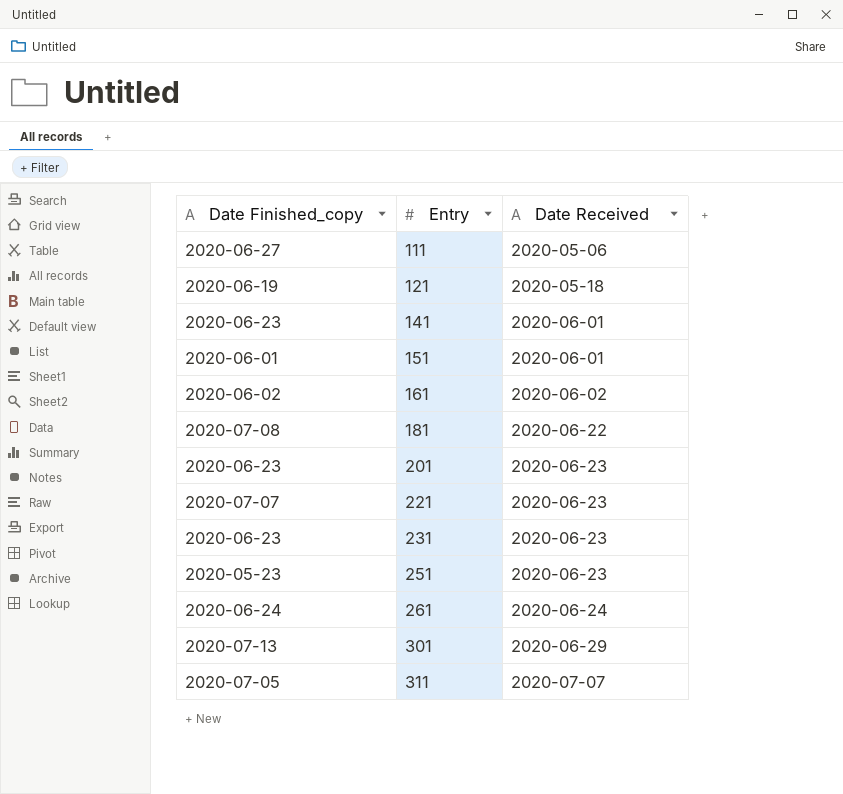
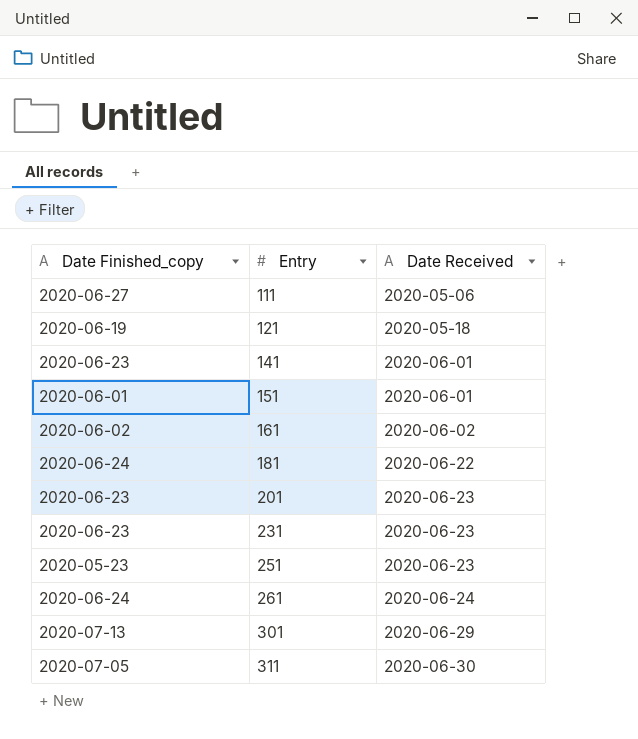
row 221: 2020-07-07 | 2020-06-23 -> none
181 | Date Finished_copy: 2020-07-08 -> 2020-06-24
311 | Date Received: 2020-07-07 -> 2020-06-30

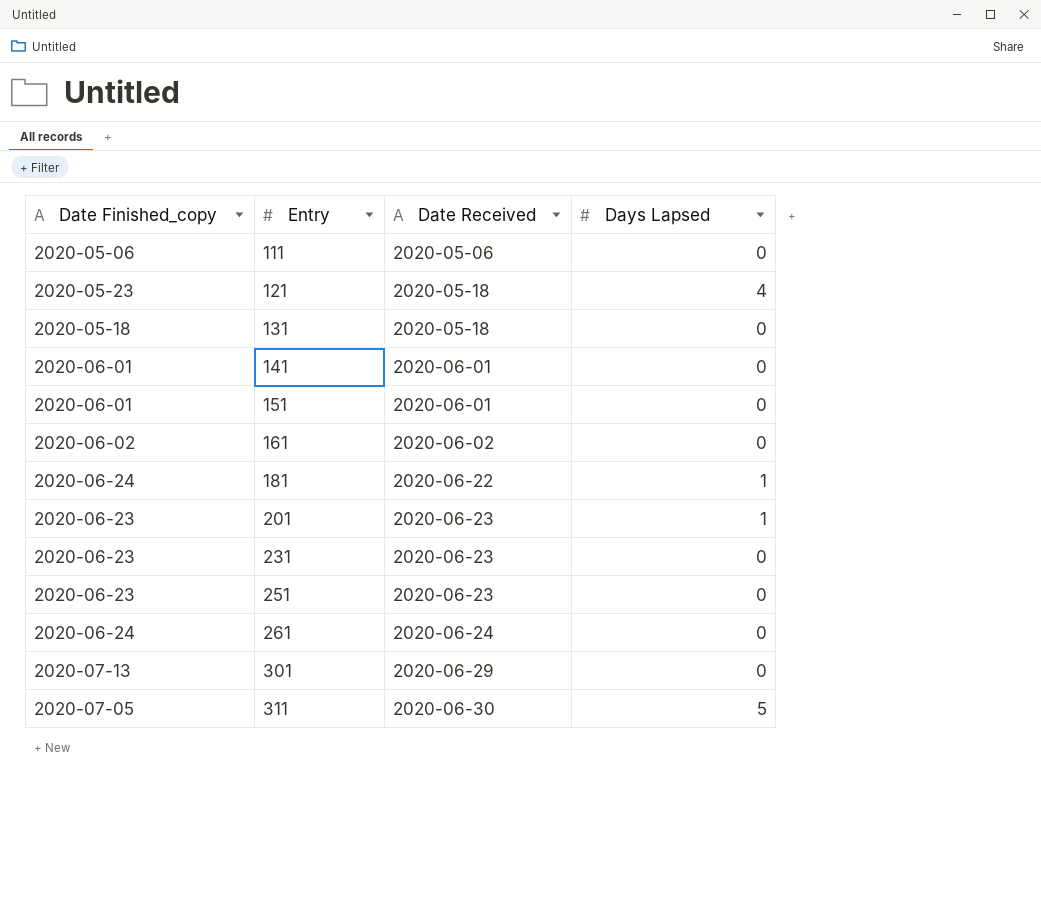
column Days Lapsed | position: none -> 4
111 | Date Finished_copy: 2020-06-27 -> 2020-05-06
121 | Date Finished_copy: 2020-06-19 -> 2020-05-23
row 131: none -> 2020-05-18 | 2020-05-18 | 0
141 | Date Finished_copy: 2020-06-23 -> 2020-06-01
251 | Date Finished_copy: 2020-05-23 -> 2020-06-23

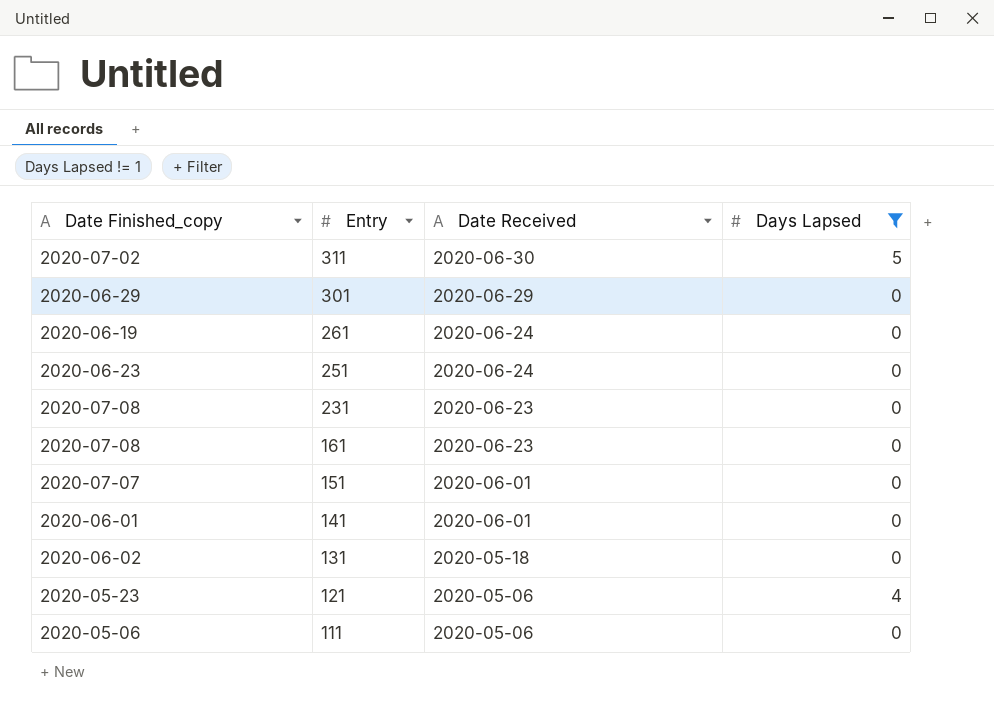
filter: none -> Days Lapsed != 1
row order: Entry ascending -> Entry descending
311 | Date Finished_copy: 2020-07-05 -> 2020-07-02
301 | Date Finished_copy: 2020-07-13 -> 2020-06-29
261 | Date Finished_copy: 2020-06-24 -> 2020-06-19
251 | Date Received: 2020-06-23 -> 2020-06-24
231 | Date Finished_copy: 2020-06-23 -> 2020-07-08
161 | Date Finished_copy: 2020-06-02 -> 2020-07-08
161 | Date Received: 2020-06-02 -> 2020-06-23
151 | Date Finished_copy: 2020-06-01 -> 2020-07-07
131 | Date Finished_copy: 2020-05-18 -> 2020-06-02
121 | Date Received: 2020-05-18 -> 2020-05-06

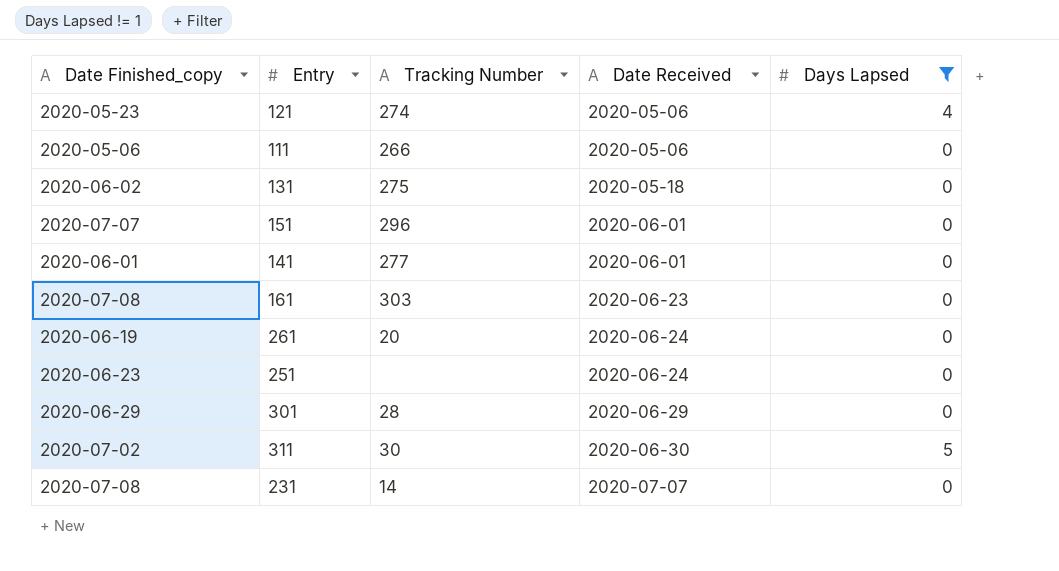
row order: Entry descending -> Date Received ascending
column Tracking Number | position: none -> 3
231 | Date Received: 2020-06-23 -> 2020-07-07

